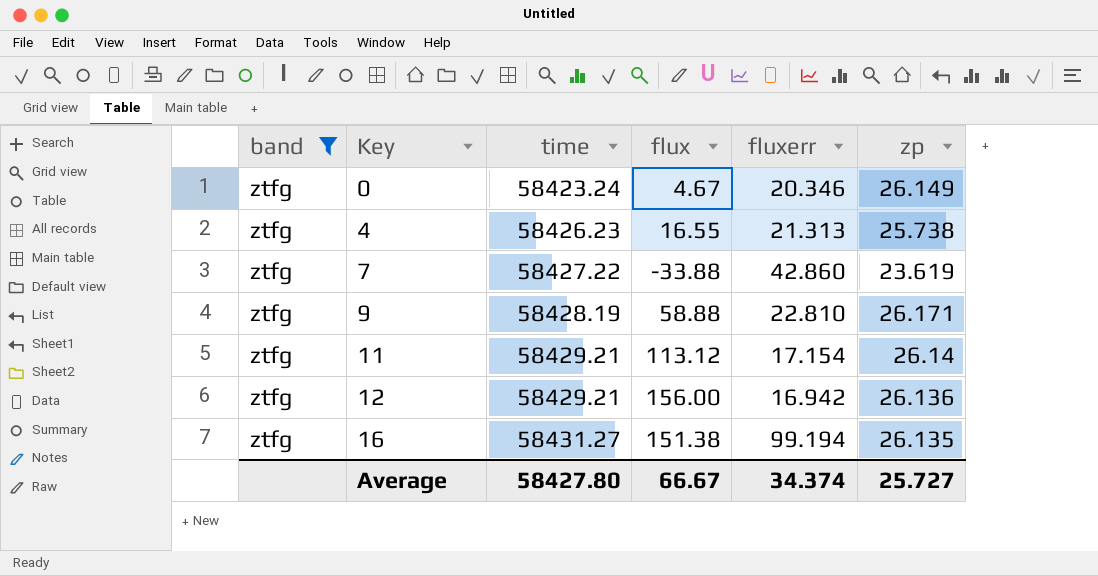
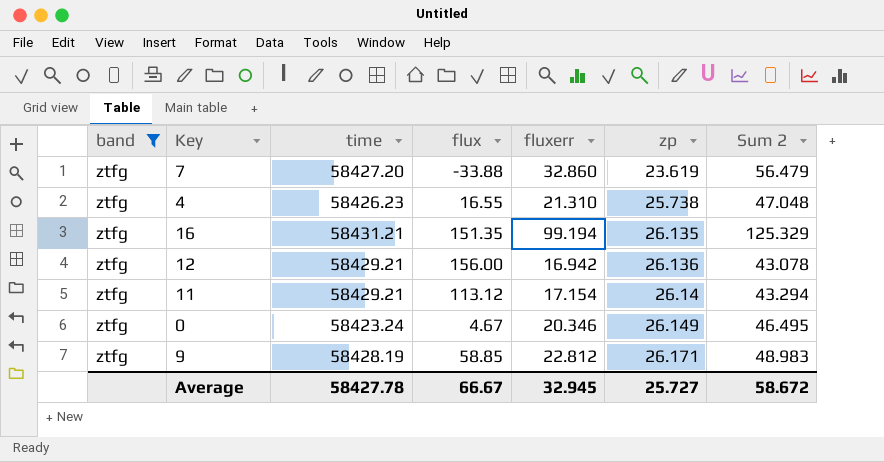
row order: Key ascending -> zp ascending
column Sum 2 | formula: none -> [fluxerr] + [zp]
7 | time: 58427.22 -> 58427.20
7 | fluxerr: 42.860 -> 32.860
4 | fluxerr: 21.313 -> 21.310
16 | time: 58431.27 -> 58431.21
16 | flux: 151.38 -> 151.35
9 | flux: 58.88 -> 58.85
9 | fluxerr: 22.810 -> 22.812
Average | time: 58427.80 -> 58427.78
Average | fluxerr: 34.374 -> 32.945

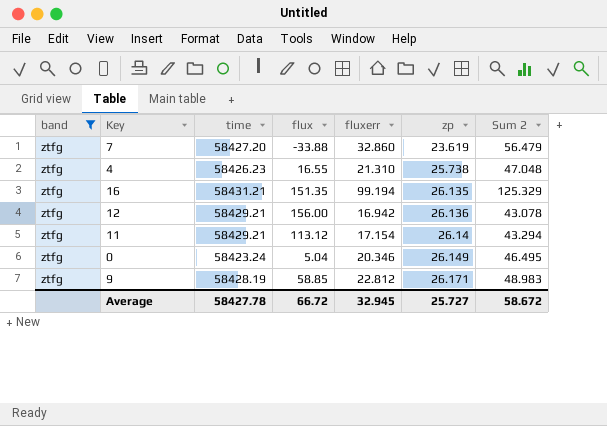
0 | flux: 4.67 -> 5.04
Average | flux: 66.67 -> 66.72

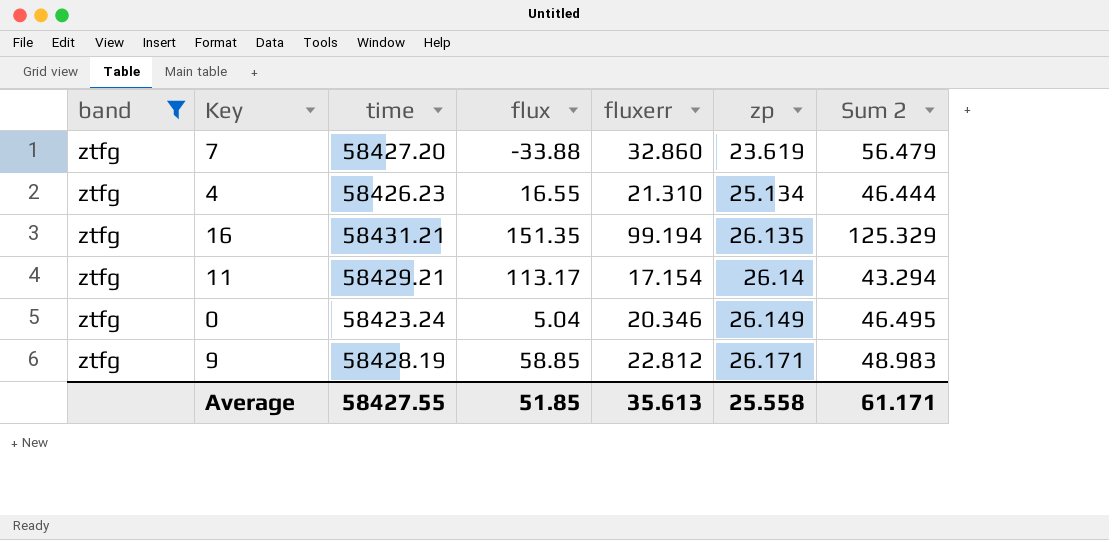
row 12: ztfg | 58429.21 | 156.00 | 16.942 | 26.136 | 43.078 -> none
4 | zp: 25.738 -> 25.134
4 | Sum 2: 47.048 -> 46.444
11 | flux: 113.12 -> 113.17
Average | time: 58427.78 -> 58427.55
Average | flux: 66.72 -> 51.85
Average | fluxerr: 32.945 -> 35.613
Average | zp: 25.727 -> 25.558
Average | Sum 2: 58.672 -> 61.171

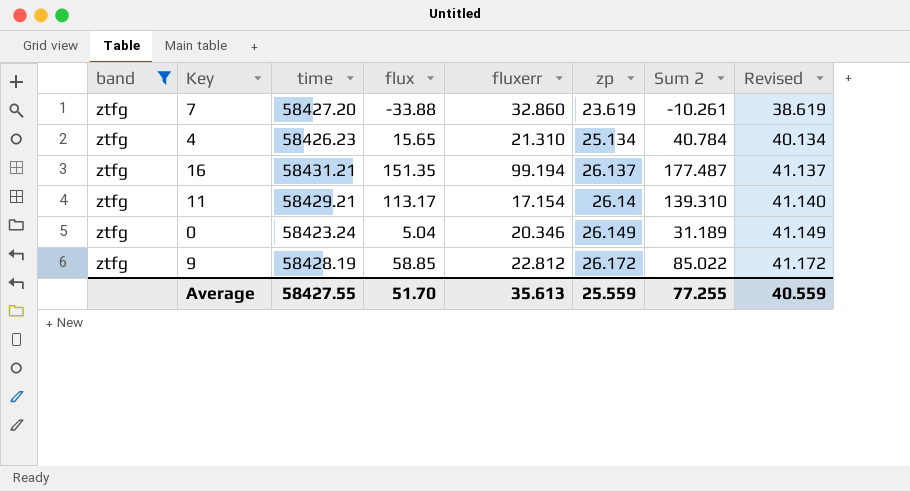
column Sum 2 | formula: [fluxerr] + [zp] -> [flux] + [zp]
column Revised | formula: none -> [zp] + 15
4 | flux: 16.55 -> 15.65
16 | zp: 26.135 -> 26.137
9 | zp: 26.171 -> 26.172
Average | flux: 51.85 -> 51.70
Average | zp: 25.558 -> 25.559
Average | Sum 2: 61.171 -> 77.255

